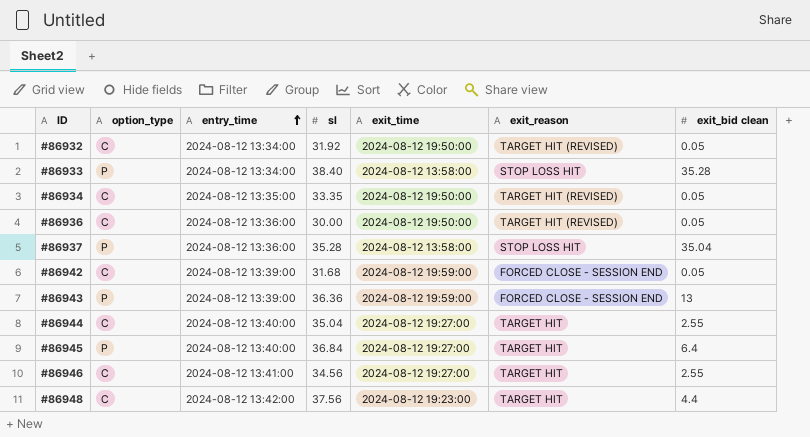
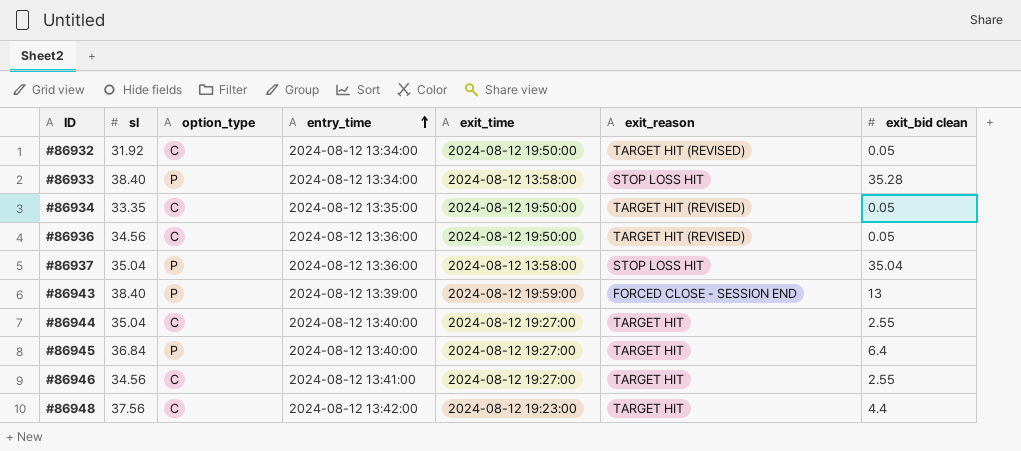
column sl | position: 4 -> 2
row #86942: C | 2024-08-12 13:39:00 | 31.68 | 2024-08-12 19:59:00 | FORCED CLOSE - SESSION END | 0.05 -> none
#86936 | sl: 30.00 -> 34.56
#86937 | sl: 35.28 -> 35.04
#86943 | sl: 36.36 -> 38.40

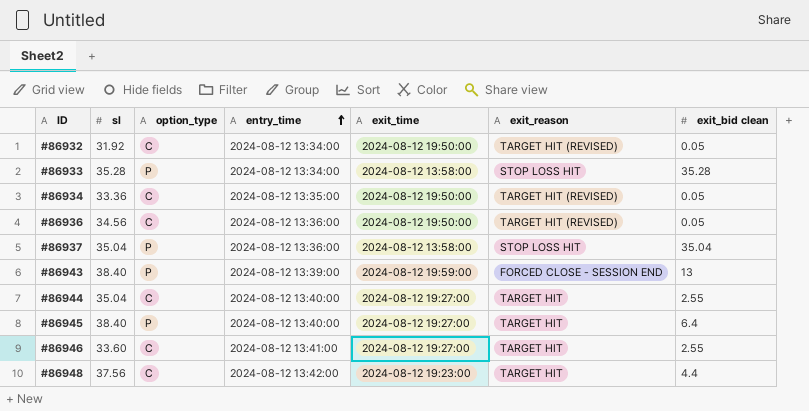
#86933 | sl: 38.40 -> 35.28
#86934 | sl: 33.35 -> 33.36
#86945 | sl: 36.84 -> 38.40
#86946 | sl: 34.56 -> 33.60

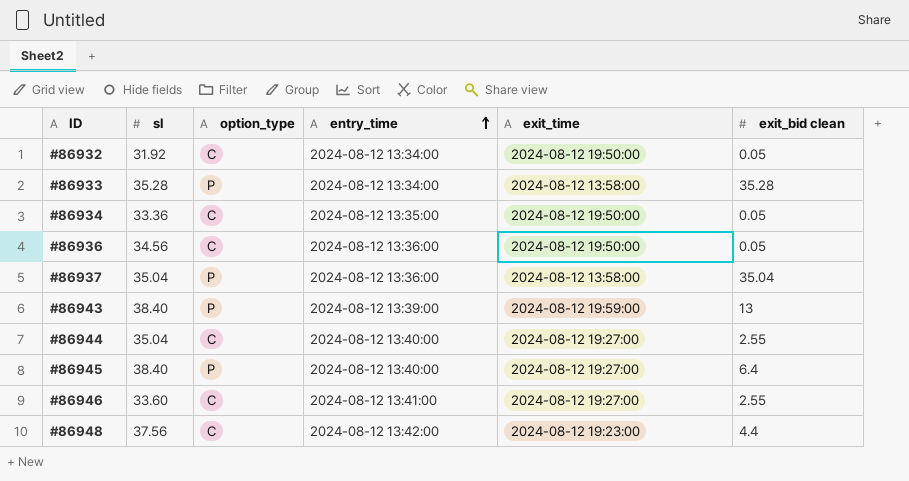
column exit_reason | position: 6 -> none

